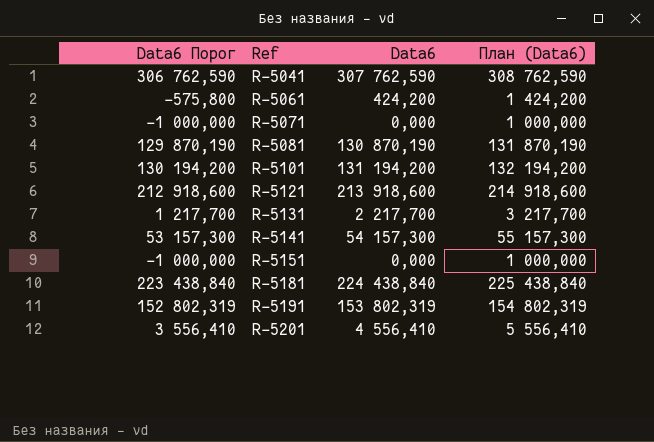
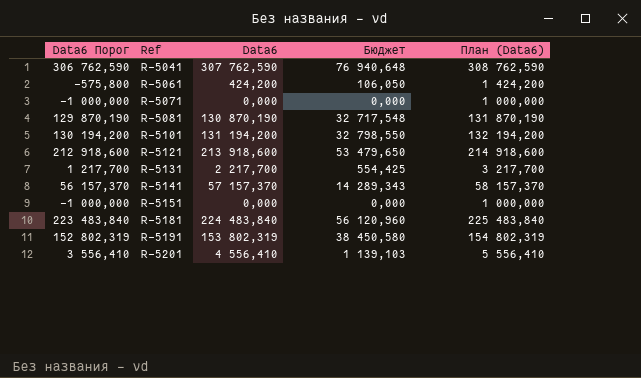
column Бюджет | formula: none -> [Data6] * 0,25
R-5141 | Data6 Порог: 53 157,300 -> 56 157,370
R-5141 | Data6: 54 157,300 -> 57 157,370
R-5141 | План (Data6): 55 157,300 -> 58 157,370
R-5181 | Data6 Порог: 223 438,840 -> 223 483,840
R-5181 | Data6: 224 438,840 -> 224 483,840
R-5181 | План (Data6): 225 438,840 -> 225 483,840

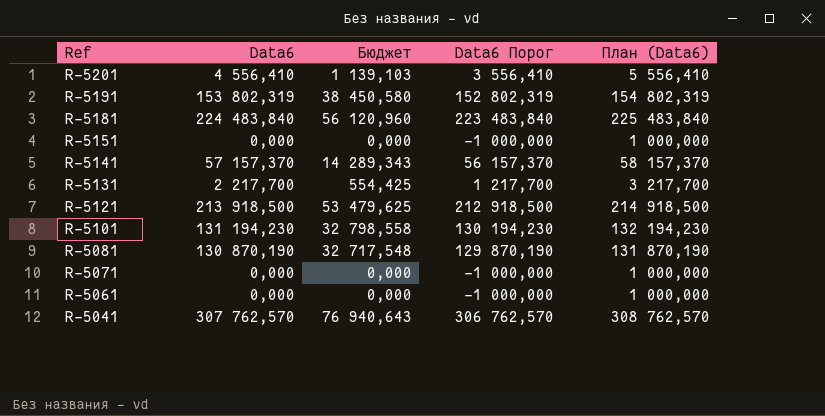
row order: Ref ascending -> Ref descending
column Data6 Порог | position: 1 -> 4
R-5121 | Data6: 213 918,600 -> 213 918,500
R-5121 | Бюджет: 53 479,650 -> 53 479,625
R-5121 | Data6 Порог: 212 918,600 -> 212 918,500
R-5121 | План (Data6): 214 918,600 -> 214 918,500
R-5101 | Data6: 131 194,200 -> 131 194,230
R-5101 | Бюджет: 32 798,550 -> 32 798,558
R-5101 | Data6 Порог: 130 194,200 -> 130 194,230
R-5101 | План (Data6): 132 194,200 -> 132 194,230
R-5061 | Data6: 424,200 -> 0,000
R-5061 | Бюджет: 106,050 -> 0,000
R-5061 | Data6 Порог: -575,800 -> -1 000,000
R-5061 | План (Data6): 1 424,200 -> 1 000,000
R-5041 | Data6: 307 762,590 -> 307 762,570
R-5041 | Бюджет: 76 940,648 -> 76 940,643
R-5041 | Data6 Порог: 306 762,590 -> 306 762,570
R-5041 | План (Data6): 308 762,590 -> 308 762,570

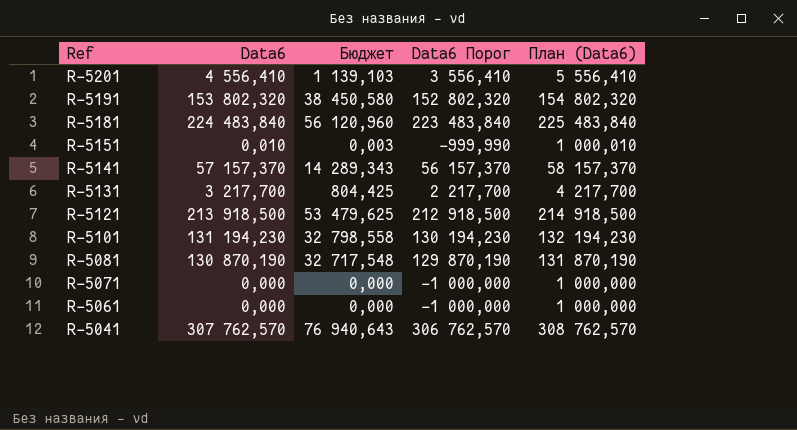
R-5191 | Data6: 153 802,319 -> 153 802,320
R-5191 | Data6 Порог: 152 802,319 -> 152 802,320
R-5191 | План (Data6): 154 802,319 -> 154 802,320
R-5151 | Data6: 0,000 -> 0,010
R-5151 | Бюджет: 0,000 -> 0,003
R-5151 | Data6 Порог: -1 000,000 -> -999,990
R-5151 | План (Data6): 1 000,000 -> 1 000,010
R-5131 | Data6: 2 217,700 -> 3 217,700
R-5131 | Бюджет: 554,425 -> 804,425
R-5131 | Data6 Порог: 1 217,700 -> 2 217,700
R-5131 | План (Data6): 3 217,700 -> 4 217,700

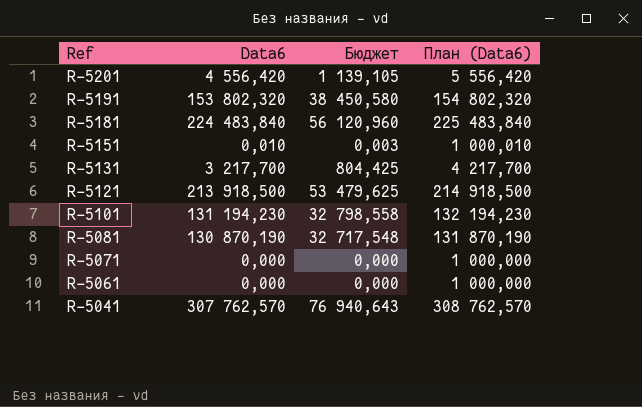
column Data6 Порог | formula: [Data6] - 1000 -> none
row R-5141: 57 157,370 | 14 289,343 | 56 157,370 | 58 157,370 -> none
R-5201 | Data6: 4 556,410 -> 4 556,420
R-5201 | Бюджет: 1 139,103 -> 1 139,105
R-5201 | План (Data6): 5 556,410 -> 5 556,420

